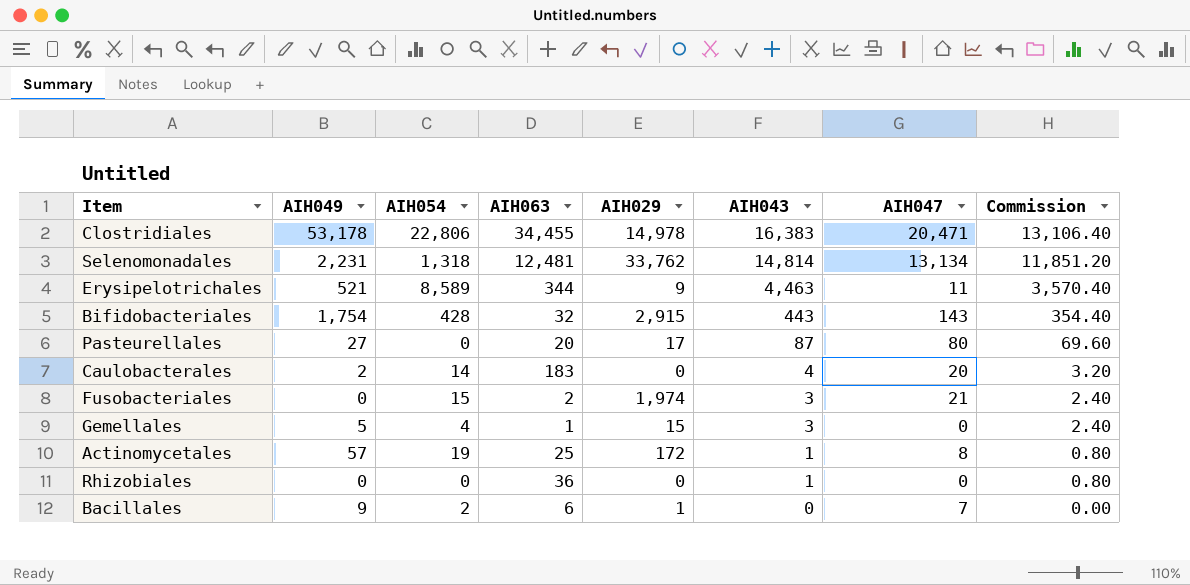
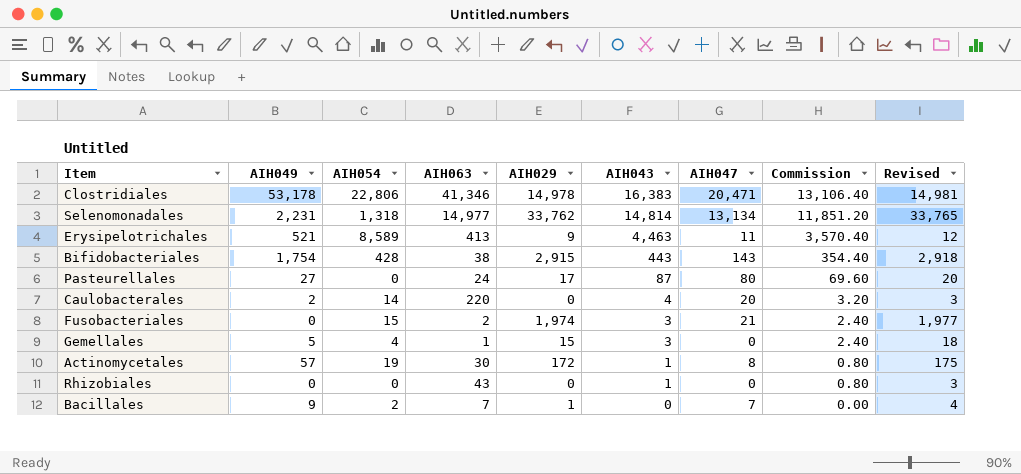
column Revised | formula: none -> [AIH029] + 3
Clostridiales | AIH063: 34,455 -> 41,346
Selenomonadales | AIH063: 12,481 -> 14,977
Erysipelotrichales | AIH063: 344 -> 413
Bifidobacteriales | AIH063: 32 -> 38
Pasteurellales | AIH063: 20 -> 24
Caulobacterales | AIH063: 183 -> 220
Actinomycetales | AIH063: 25 -> 30
Rhizobiales | AIH063: 36 -> 43
Bacillales | AIH063: 6 -> 7

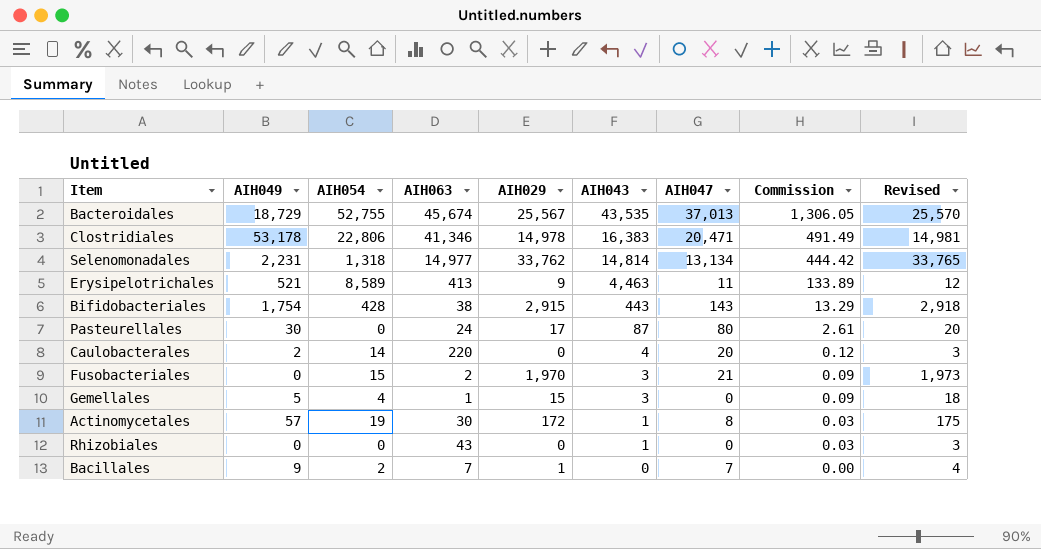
column Commission | formula: [AIH043] * 0.8 -> [AIH043] * 0.03
row Bacteroidales: none -> 18,729 | 52,755 | 45,674 | 25,567 | 43,535 | 37,013 | 1,306.05 | 25,570
Pasteurellales | AIH049: 27 -> 30
Fusobacteriales | AIH029: 1,974 -> 1,970
Fusobacteriales | Revised: 1,977 -> 1,973

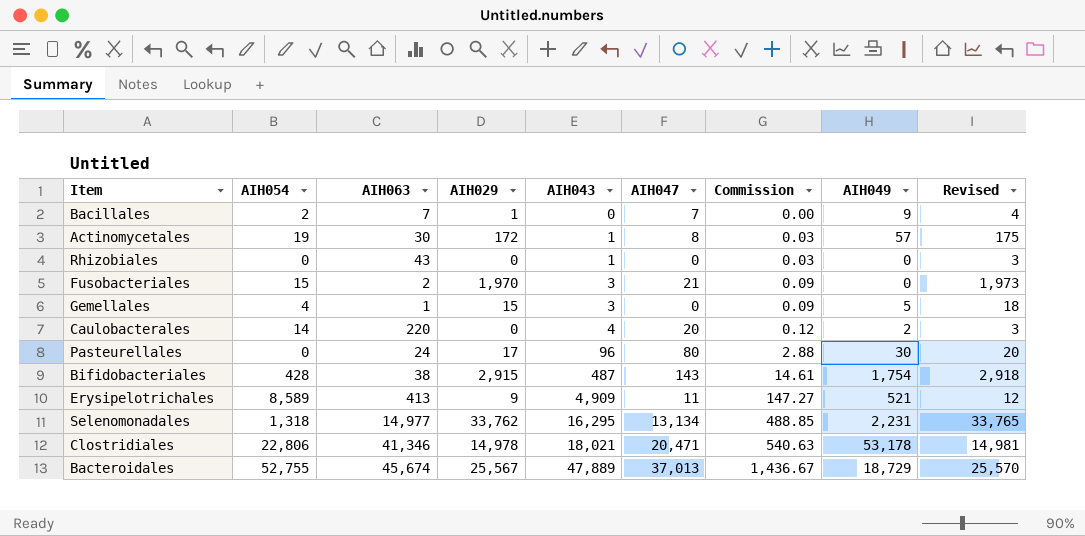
row order: AIH043 descending -> AIH043 ascending
column AIH049 | position: 2 -> 8
Pasteurellales | AIH043: 87 -> 96
Pasteurellales | Commission: 2.61 -> 2.88
Bifidobacteriales | AIH043: 443 -> 487
Bifidobacteriales | Commission: 13.29 -> 14.61
Erysipelotrichales | AIH043: 4,463 -> 4,909
Erysipelotrichales | Commission: 133.89 -> 147.27
Selenomonadales | AIH043: 14,814 -> 16,295
Selenomonadales | Commission: 444.42 -> 488.85
Clostridiales | AIH043: 16,383 -> 18,021
Clostridiales | Commission: 491.49 -> 540.63
Bacteroidales | AIH043: 43,535 -> 47,889
Bacteroidales | Commission: 1,306.05 -> 1,436.67

